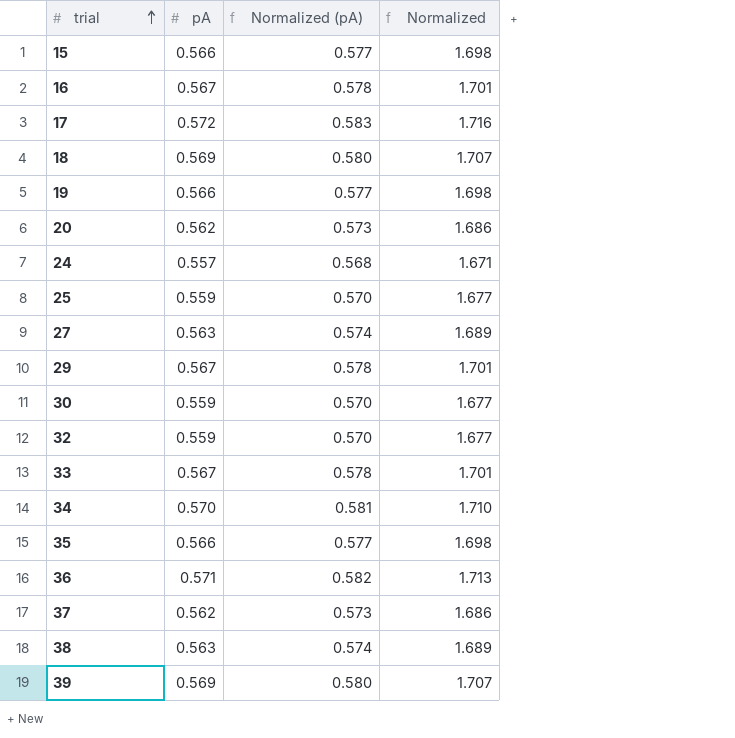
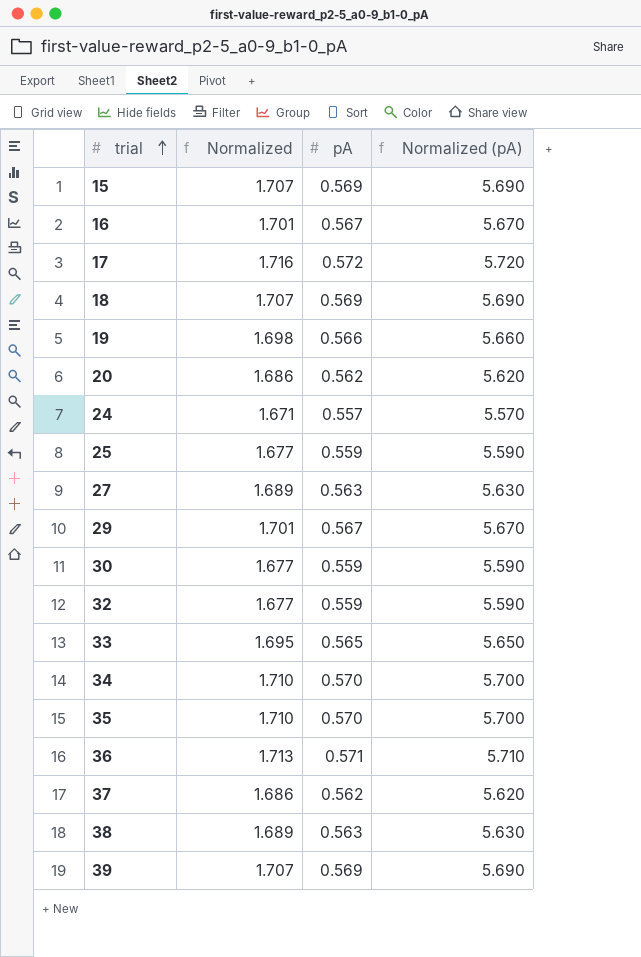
column Normalized | position: 4 -> 2
column Normalized (pA) | formula: [pA] * 1.02 -> [pA] * 10
15 | Normalized: 1.698 -> 1.707
15 | pA: 0.566 -> 0.569
33 | Normalized: 1.701 -> 1.695
33 | pA: 0.567 -> 0.565
35 | Normalized: 1.698 -> 1.710
35 | pA: 0.566 -> 0.570

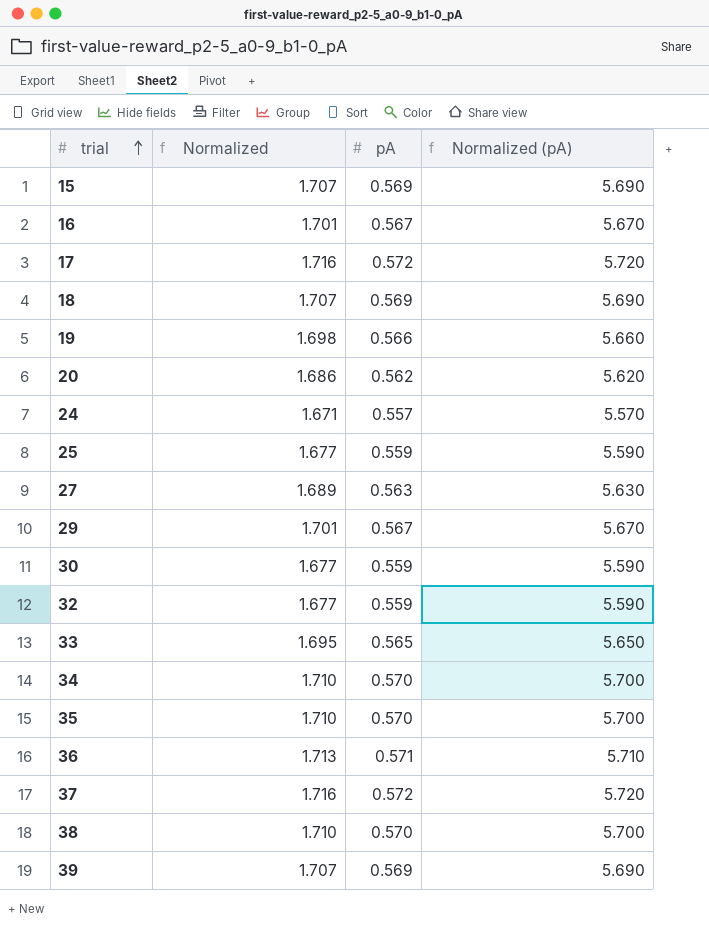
37 | Normalized: 1.686 -> 1.716
37 | pA: 0.562 -> 0.572
37 | Normalized (pA): 5.620 -> 5.720
38 | Normalized: 1.689 -> 1.710
38 | pA: 0.563 -> 0.570
38 | Normalized (pA): 5.630 -> 5.700

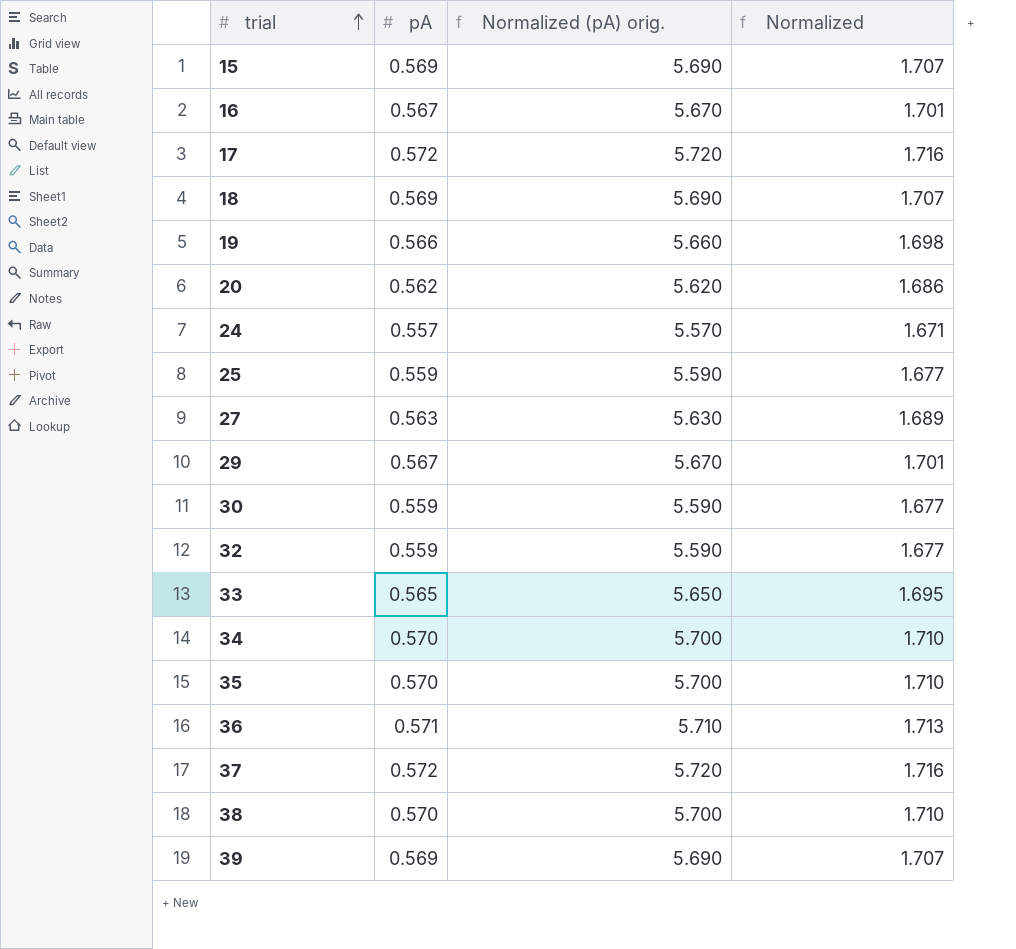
column name: Normalized (pA) -> Normalized (pA) orig.
column Normalized | position: 2 -> 4

